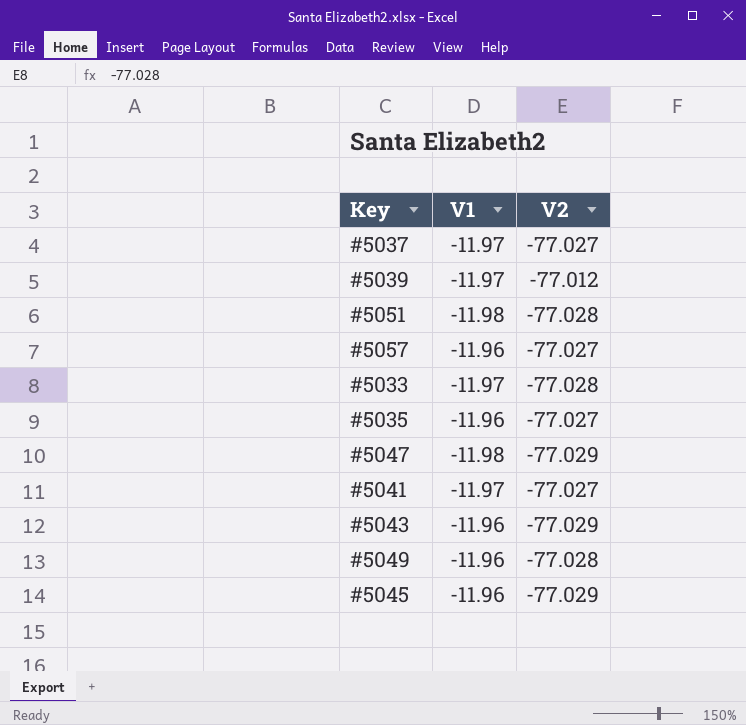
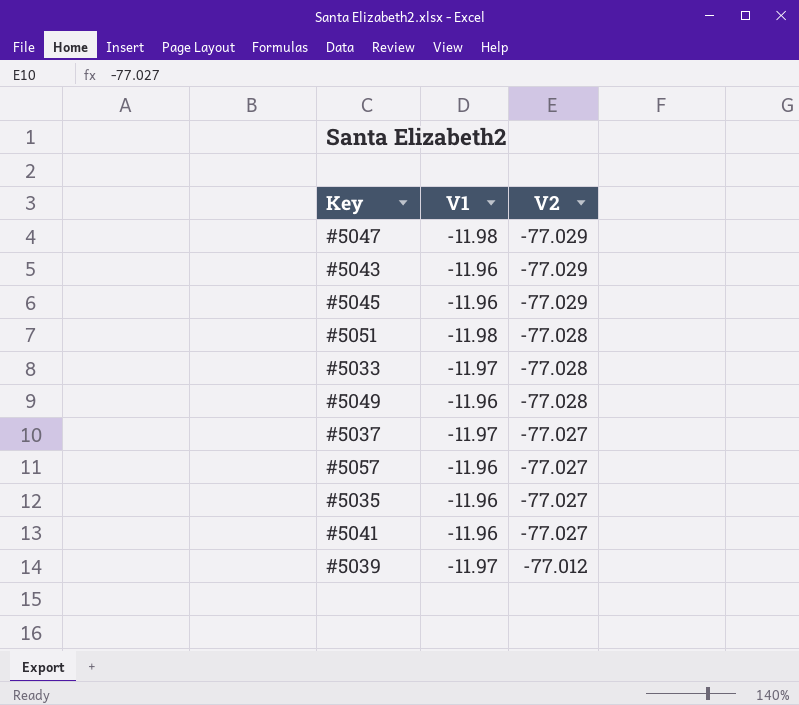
row order: none -> V2 ascending
#5041 | V1: -11.97 -> -11.96

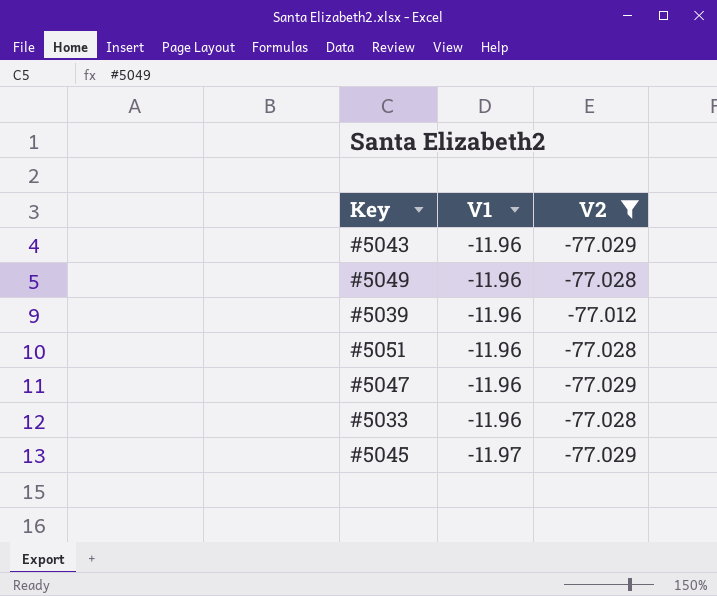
filter: none -> V2 != -77.027
row order: V2 ascending -> V1 descending
#5039 | V1: -11.97 -> -11.96
#5051 | V1: -11.98 -> -11.96
#5047 | V1: -11.98 -> -11.96
#5033 | V1: -11.97 -> -11.96
#5045 | V1: -11.96 -> -11.97

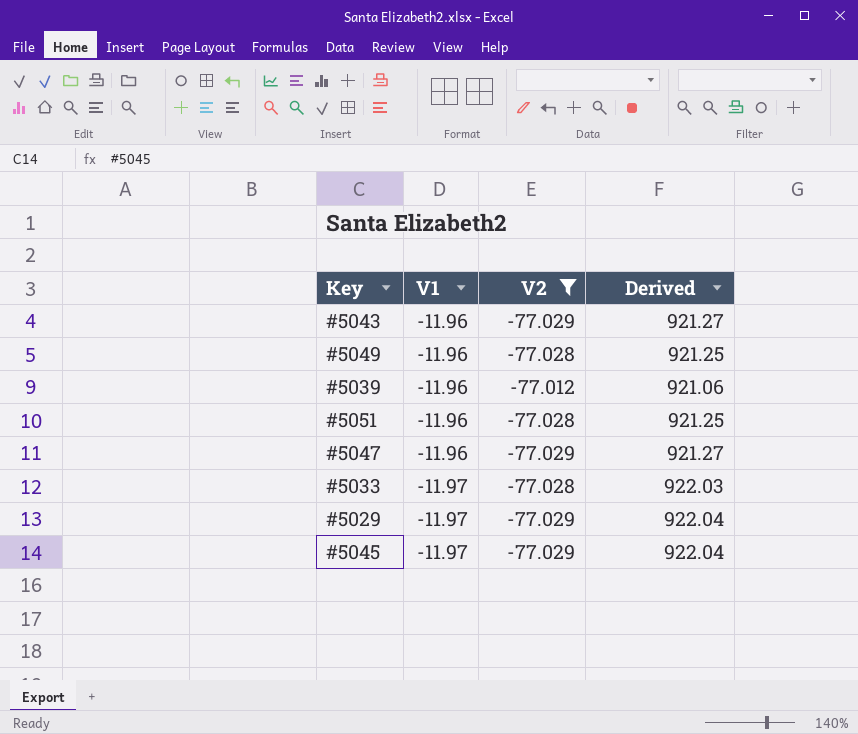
column Derived | formula: none -> [V1] * [V2]
#5033 | V1: -11.96 -> -11.97
row #5029: none -> -11.97 | -77.029 | 922.04

